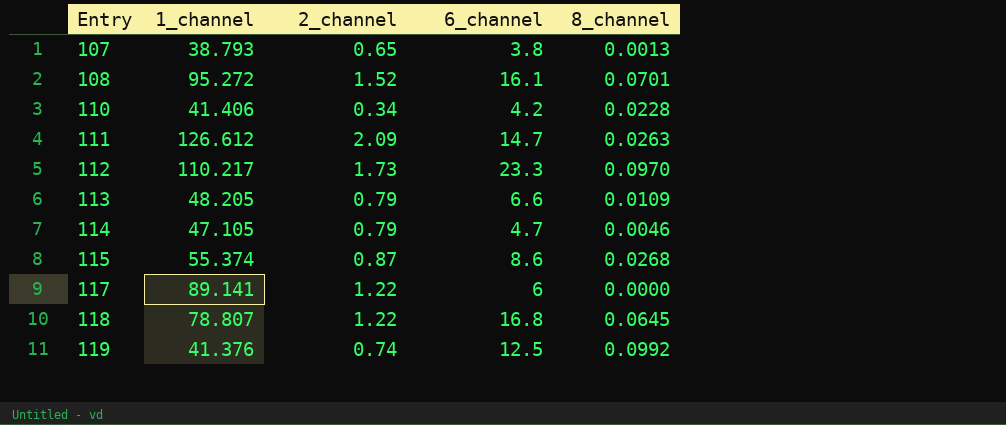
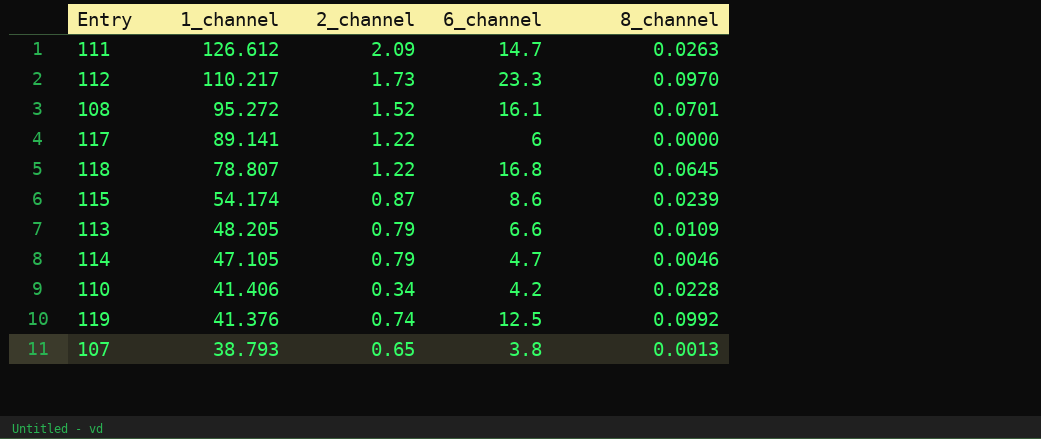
row order: Entry ascending -> 1_channel descending
115 | 1_channel: 55.374 -> 54.174
115 | 8_channel: 0.0268 -> 0.0239

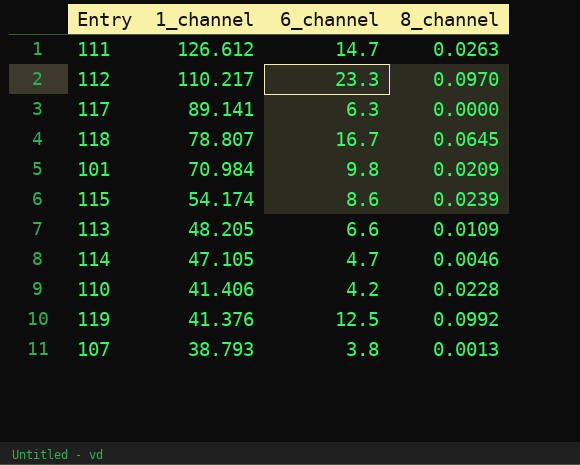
column 2_channel | position: 3 -> none
row 108: 95.272 | 1.52 | 16.1 | 0.0701 -> none
117 | 6_channel: 6 -> 6.3
118 | 6_channel: 16.8 -> 16.7
row 101: none -> 70.984 | 9.8 | 0.0209

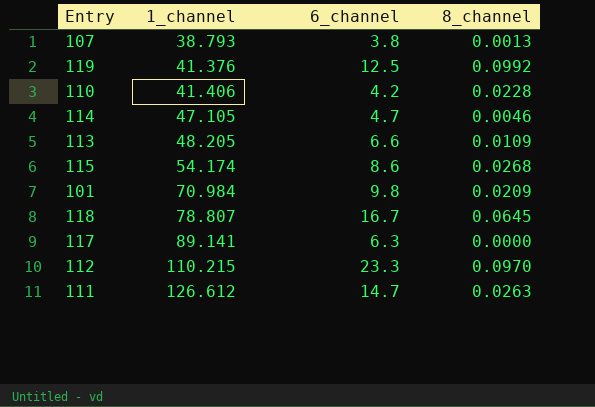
row order: 1_channel descending -> 1_channel ascending
115 | 8_channel: 0.0239 -> 0.0268
112 | 1_channel: 110.217 -> 110.215

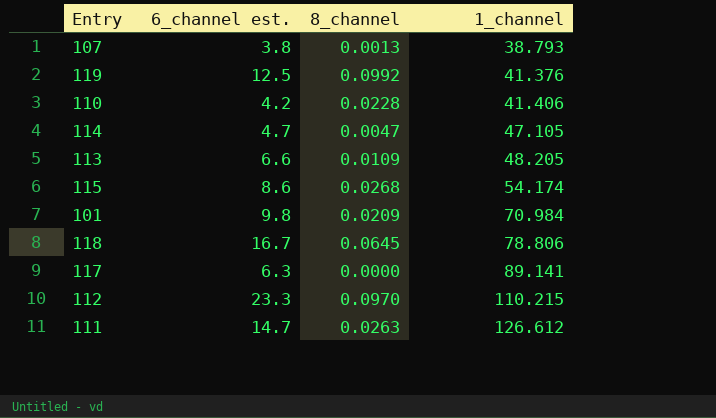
column name: 6_channel -> 6_channel est.
column 1_channel | position: 2 -> 4
114 | 8_channel: 0.0046 -> 0.0047
118 | 1_channel: 78.807 -> 78.806

